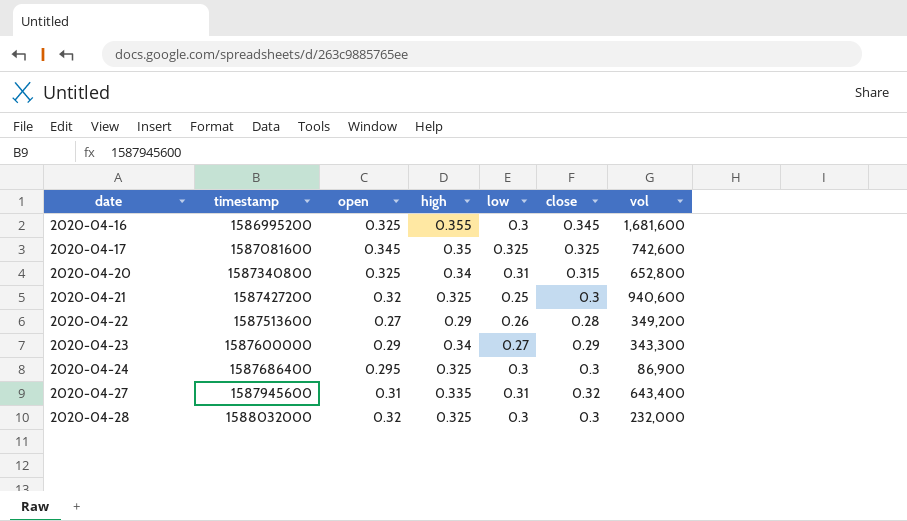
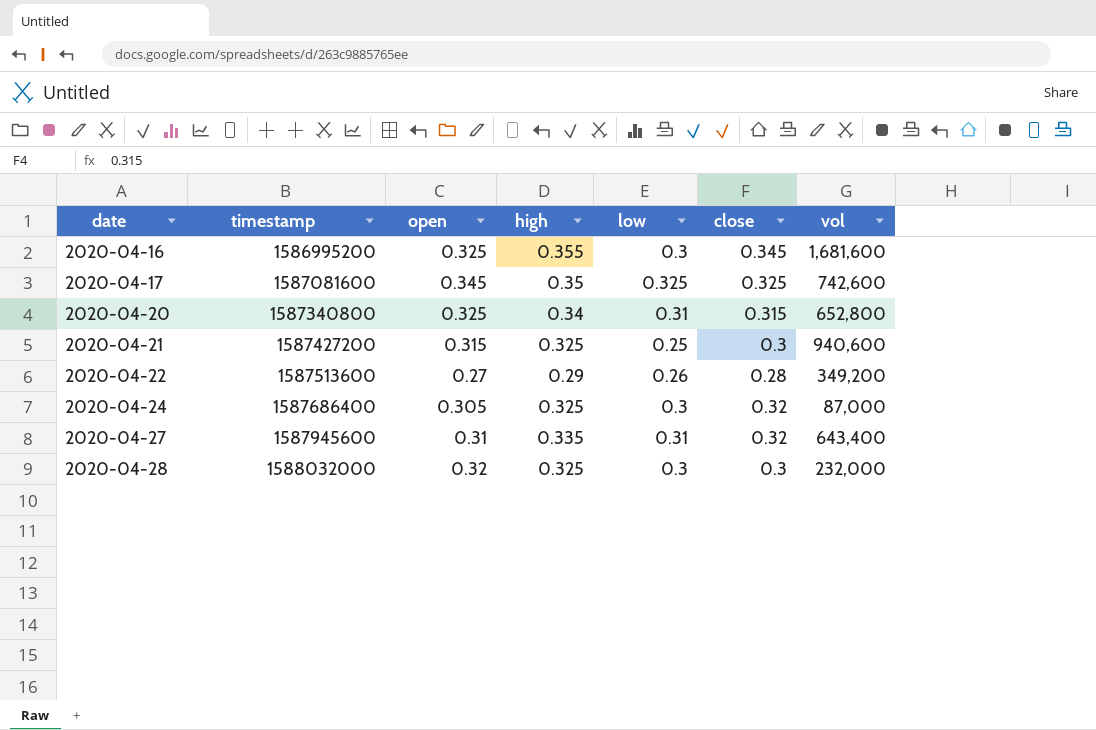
row 2020-04-23: 1587600000 | 0.29 | 0.34 | 0.27 | 0.29 | 343,300 -> none
2020-04-21 | open: 0.32 -> 0.315
2020-04-24 | open: 0.295 -> 0.305
2020-04-24 | close: 0.3 -> 0.32
2020-04-24 | vol: 86,900 -> 87,000

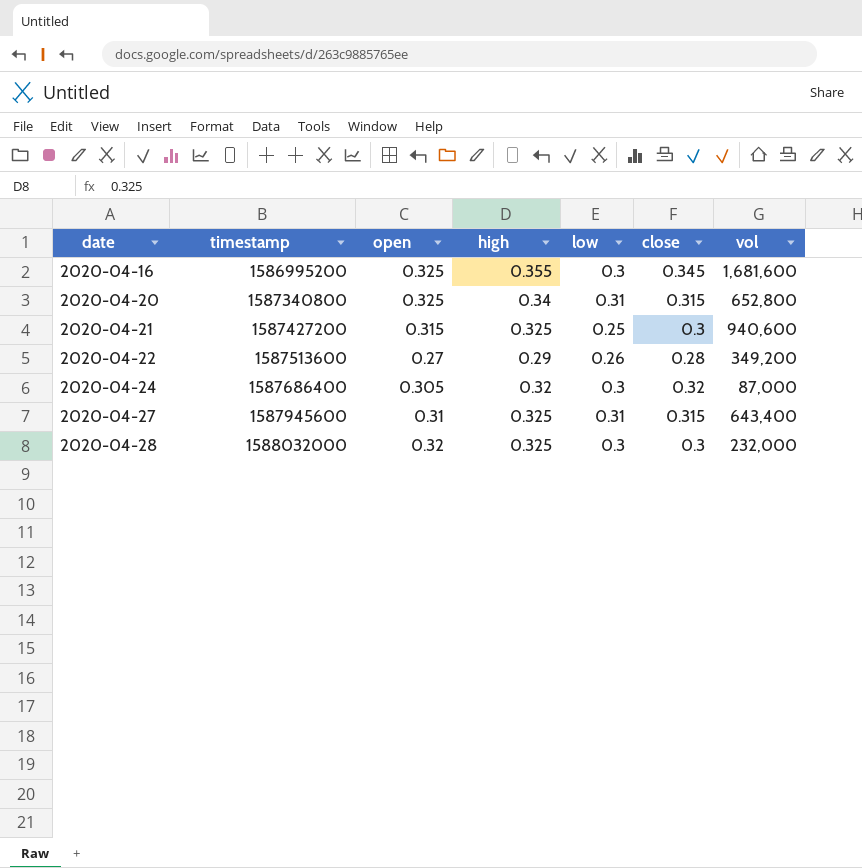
row 2020-04-17: 1587081600 | 0.345 | 0.35 | 0.325 | 0.325 | 742,600 -> none
2020-04-24 | high: 0.325 -> 0.32
2020-04-27 | high: 0.335 -> 0.325
2020-04-27 | close: 0.32 -> 0.315

